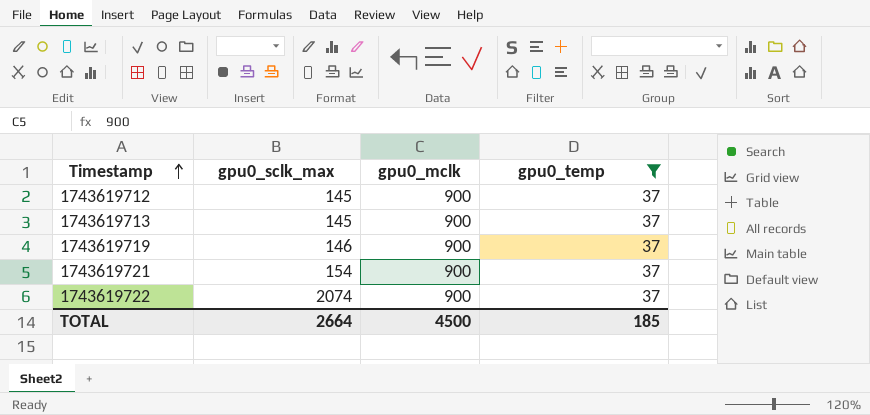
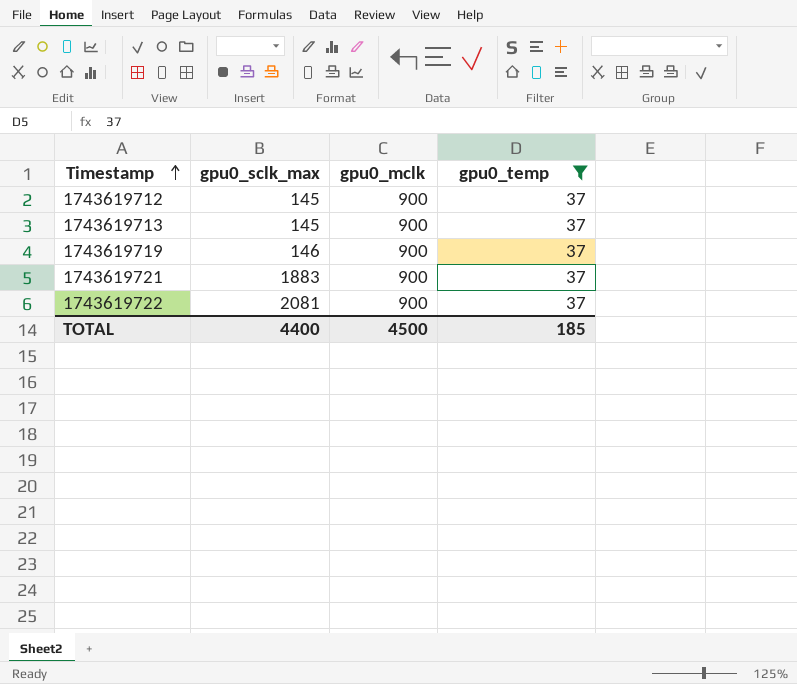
1743619721 | gpu0_sclk_max: 154 -> 1883
1743619722 | gpu0_sclk_max: 2074 -> 2081
TOTAL | gpu0_sclk_max: 2664 -> 4400

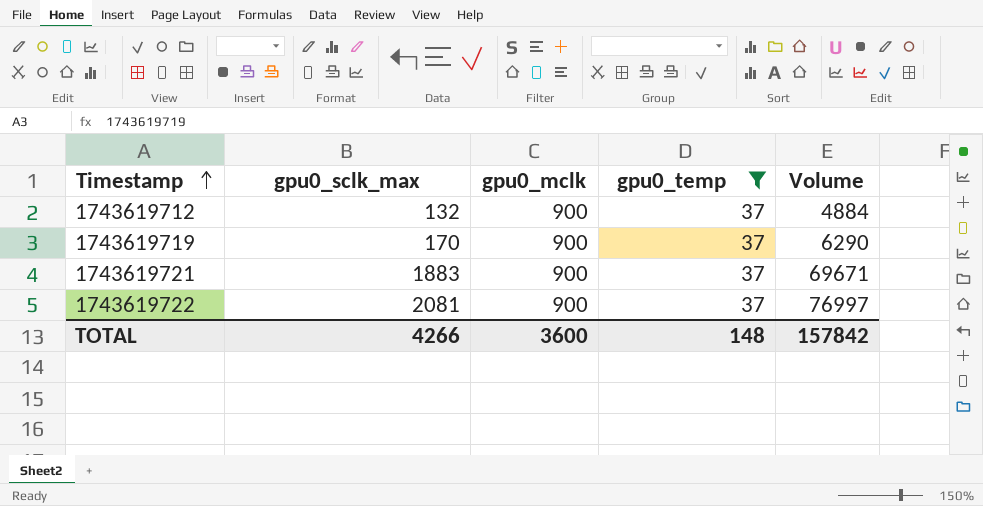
column Volume | formula: none -> [gpu0_sclk_max] * [gpu0_temp]
row 1743619713: 145 | 900 | 37 -> none
1743619712 | gpu0_sclk_max: 145 -> 132
1743619719 | gpu0_sclk_max: 146 -> 170
TOTAL | gpu0_sclk_max: 4400 -> 4266
TOTAL | gpu0_mclk: 4500 -> 3600
TOTAL | gpu0_temp: 185 -> 148

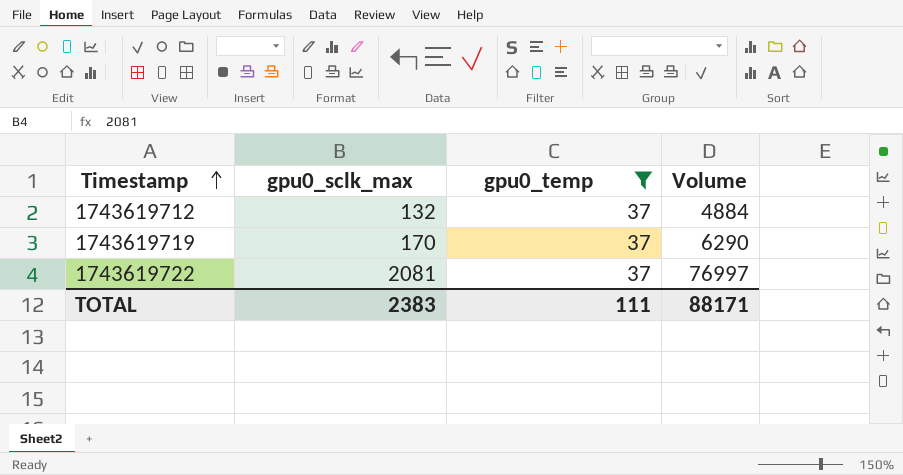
column gpu0_mclk | position: 3 -> none
row 1743619721: 1883 | 900 | 37 | 69671 -> none
TOTAL | gpu0_sclk_max: 4266 -> 2383
TOTAL | gpu0_temp: 148 -> 111
TOTAL | Volume: 157842 -> 88171

